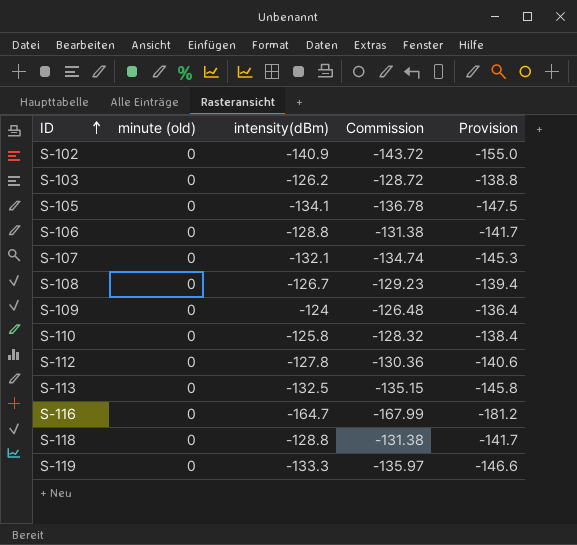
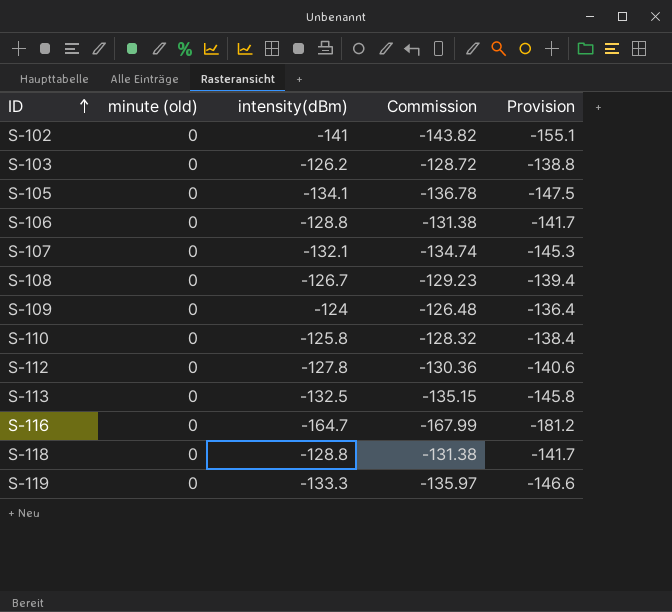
S-102 | intensity(dBm): -140.9 -> -141
S-102 | Commission: -143.72 -> -143.82
S-102 | Provision: -155.0 -> -155.1

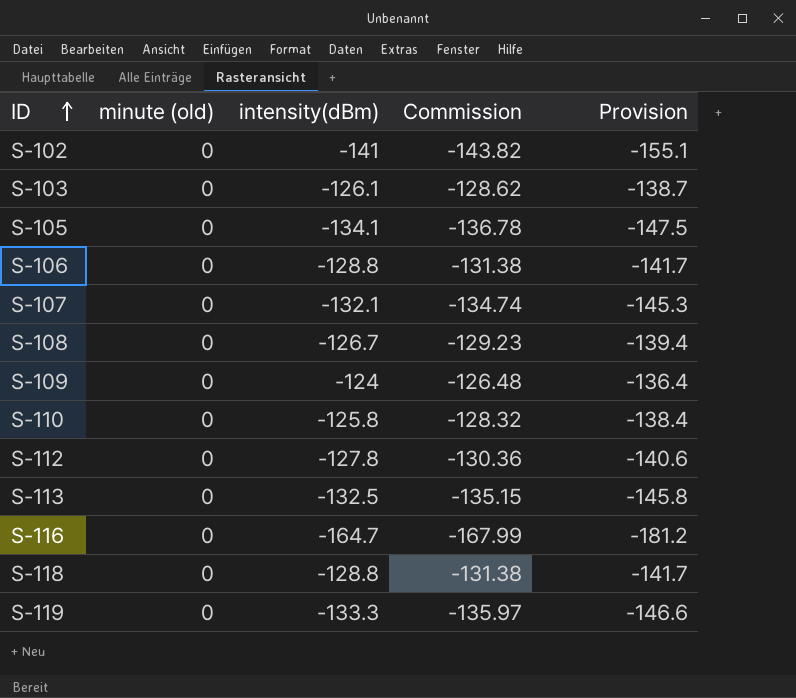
S-103 | intensity(dBm): -126.2 -> -126.1
S-103 | Commission: -128.72 -> -128.62
S-103 | Provision: -138.8 -> -138.7

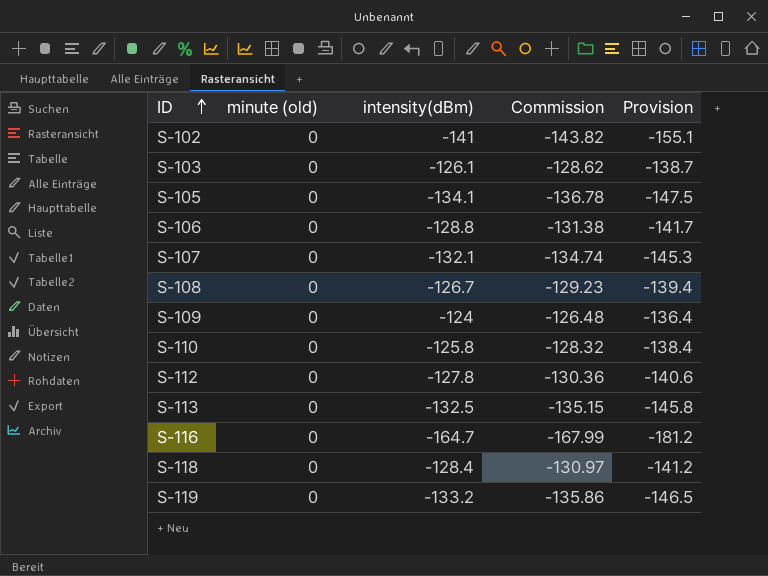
S-118 | intensity(dBm): -128.8 -> -128.4
S-118 | Commission: -131.38 -> -130.97
S-118 | Provision: -141.7 -> -141.2
S-119 | intensity(dBm): -133.3 -> -133.2
S-119 | Commission: -135.97 -> -135.86
S-119 | Provision: -146.6 -> -146.5

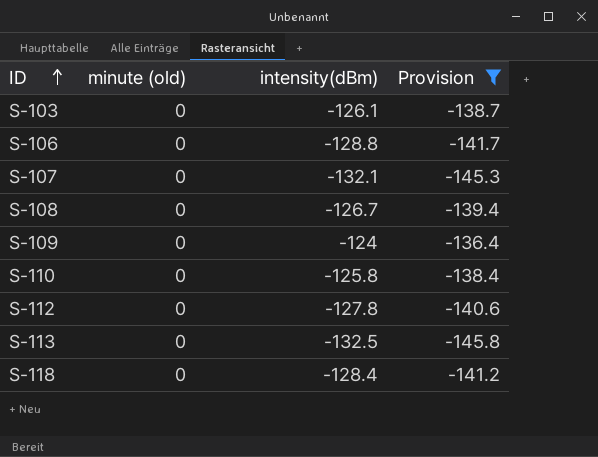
filter: none -> Provision >= -145.8
column Commission | formula: [intensity(dBm)] * 1.02 -> none

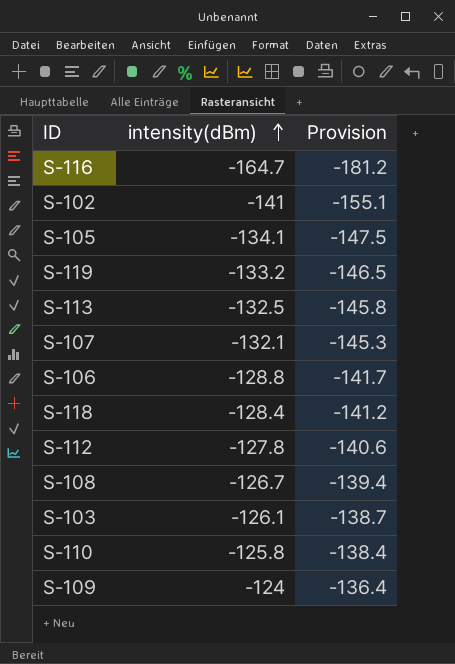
filter: Provision >= -145.8 -> none
row order: ID ascending -> intensity(dBm) ascending
column minute (old) | position: 2 -> none

